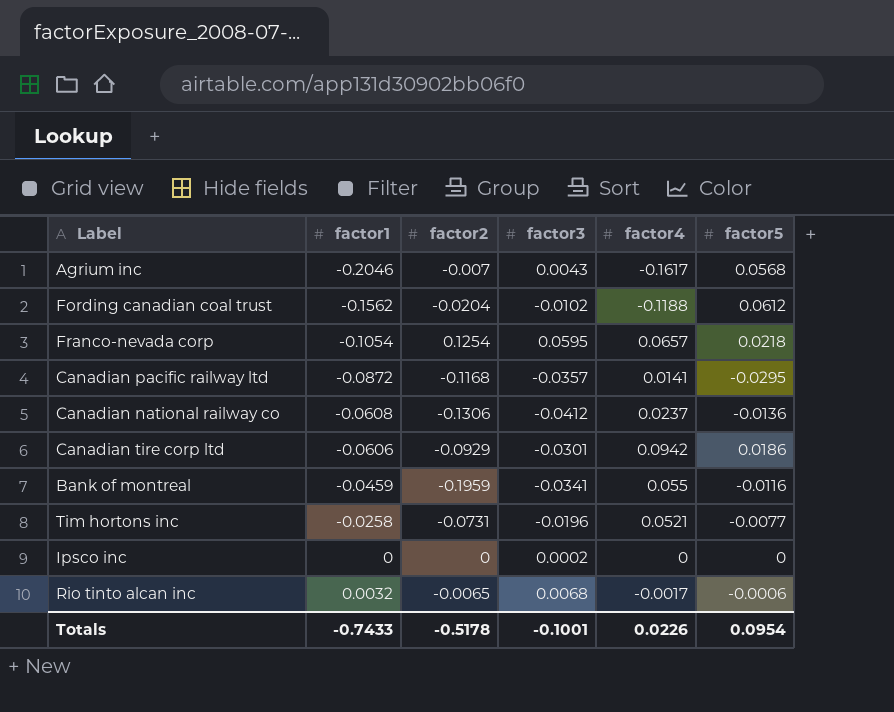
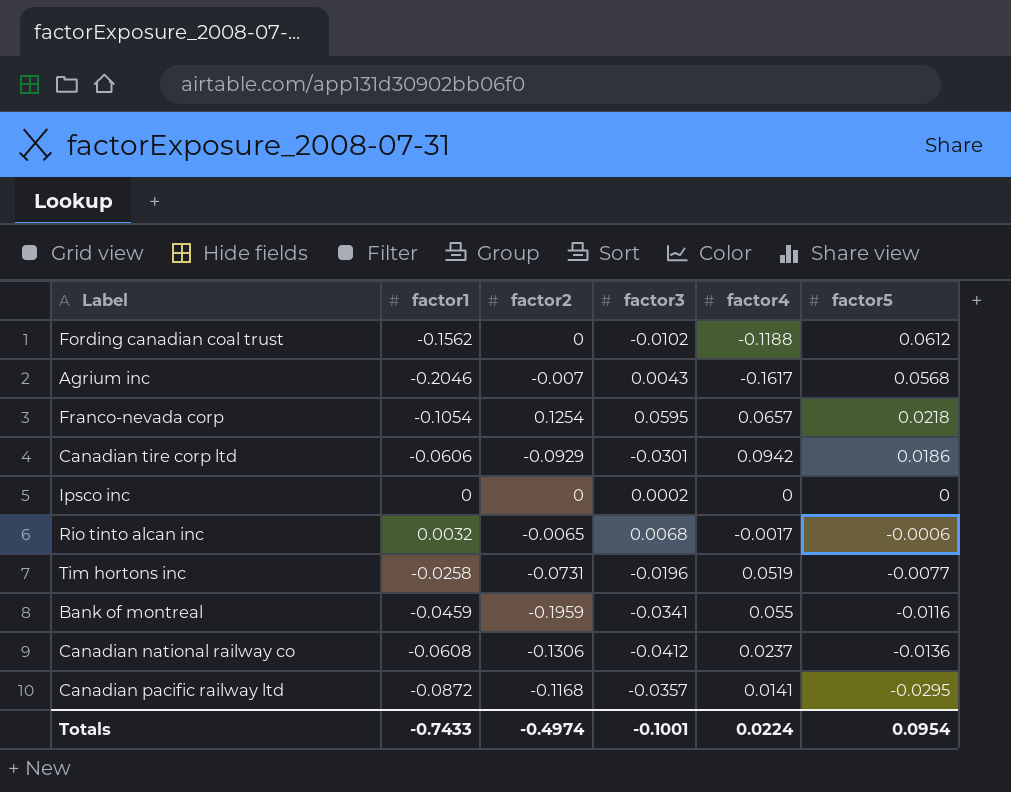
row order: factor1 ascending -> factor5 descending
Fording canadian coal trust | factor2: -0.0204 -> 0
Tim hortons inc | factor4: 0.0521 -> 0.0519
Totals | factor2: -0.5178 -> -0.4974
Totals | factor4: 0.0226 -> 0.0224

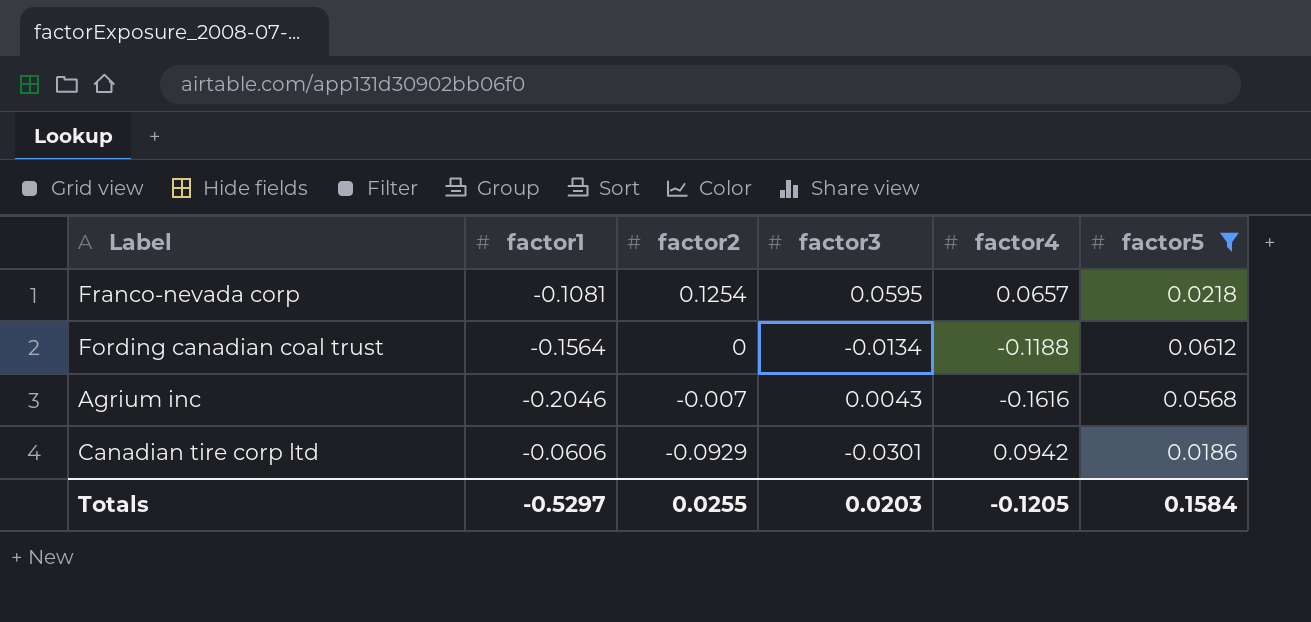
filter: none -> factor5 >= 0.0186
row order: factor5 descending -> factor2 descending
Franco-nevada corp | factor1: -0.1054 -> -0.1081
Fording canadian coal trust | factor1: -0.1562 -> -0.1564
Fording canadian coal trust | factor3: -0.0102 -> -0.0134
Agrium inc | factor4: -0.1617 -> -0.1616
Totals | factor1: -0.7433 -> -0.5297
Totals | factor2: -0.4974 -> 0.0255
Totals | factor3: -0.1001 -> 0.0203
Totals | factor4: 0.0224 -> -0.1205
Totals | factor5: 0.0954 -> 0.1584

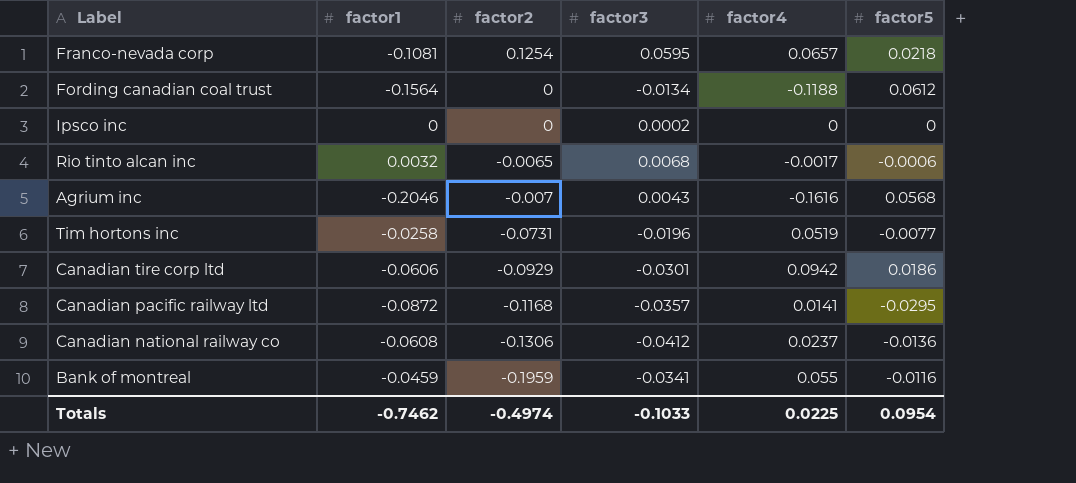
filter: factor5 >= 0.0186 -> none
Totals | factor1: -0.5297 -> -0.7462
Totals | factor2: 0.0255 -> -0.4974
Totals | factor3: 0.0203 -> -0.1033
Totals | factor4: -0.1205 -> 0.0225
Totals | factor5: 0.1584 -> 0.0954

